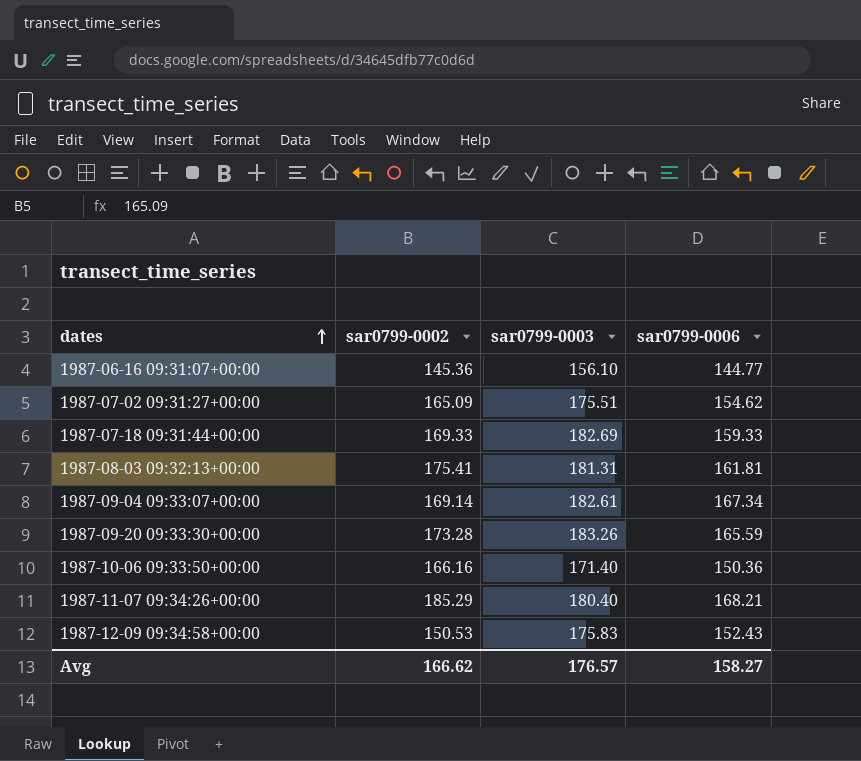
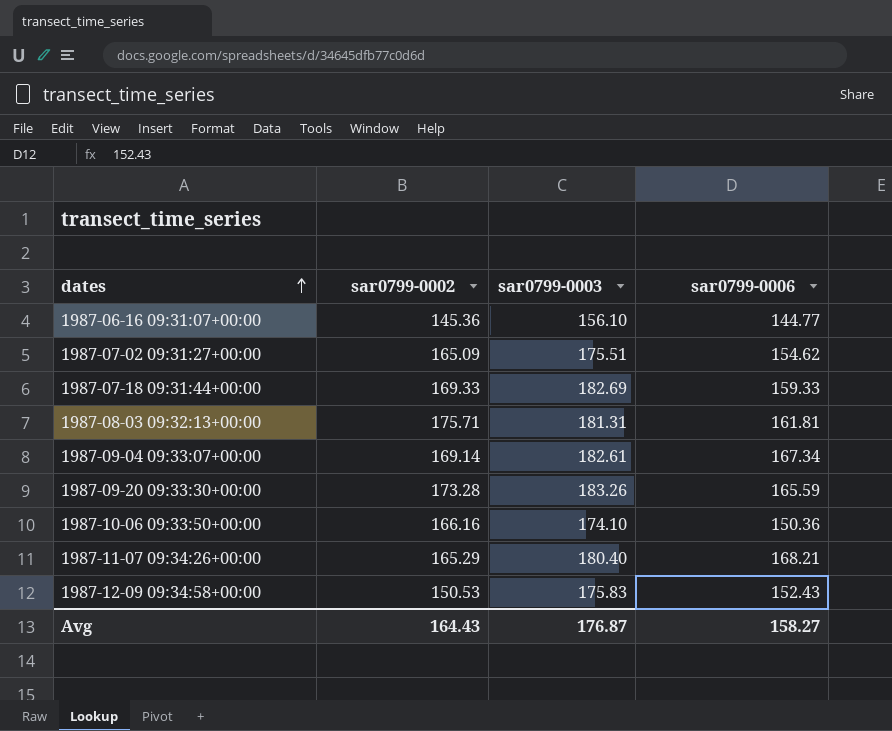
1987-08-03 09:32:13+00:00 | sar0799-0002: 175.41 -> 175.71
1987-10-06 09:33:50+00:00 | sar0799-0003: 171.40 -> 174.10
1987-11-07 09:34:26+00:00 | sar0799-0002: 185.29 -> 165.29
Avg | sar0799-0002: 166.62 -> 164.43
Avg | sar0799-0003: 176.57 -> 176.87

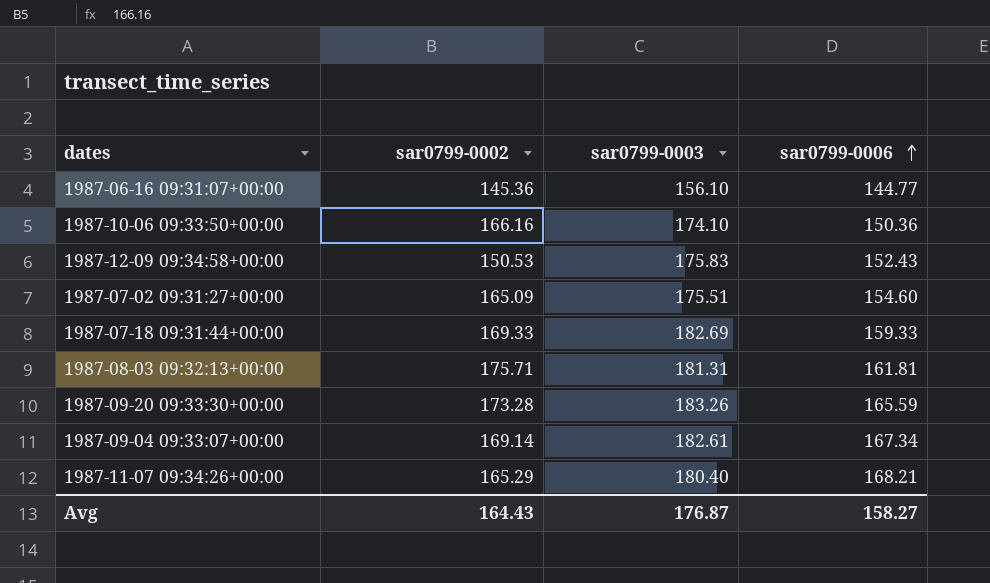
row order: dates ascending -> sar0799-0006 ascending
1987-07-02 09:31:27+00:00 | sar0799-0006: 154.62 -> 154.60

